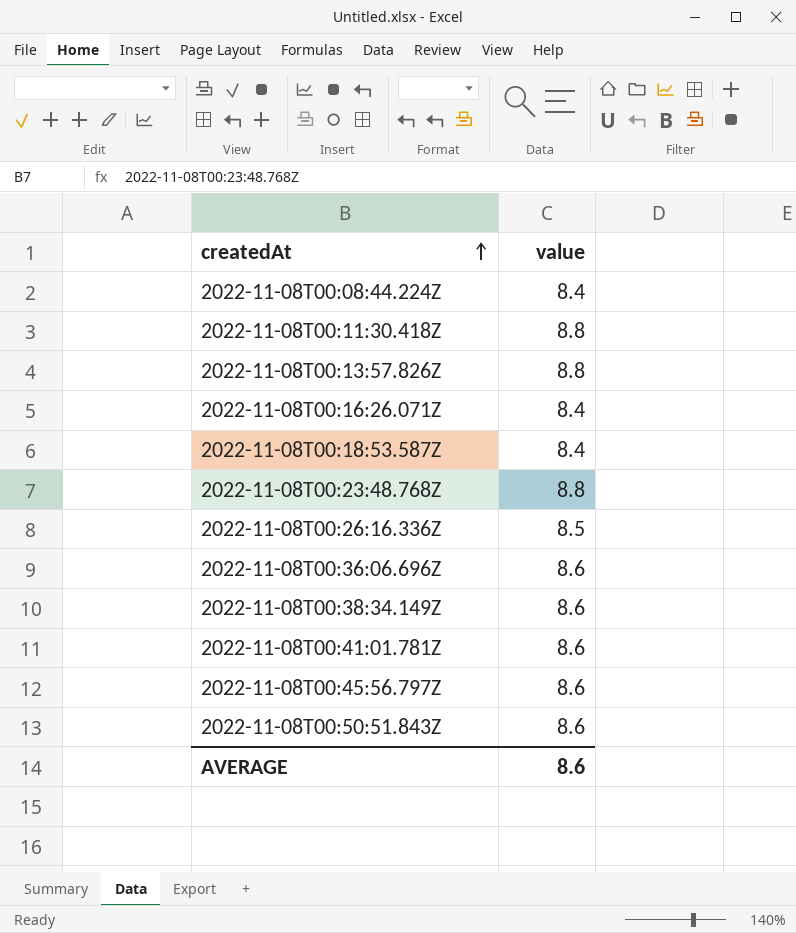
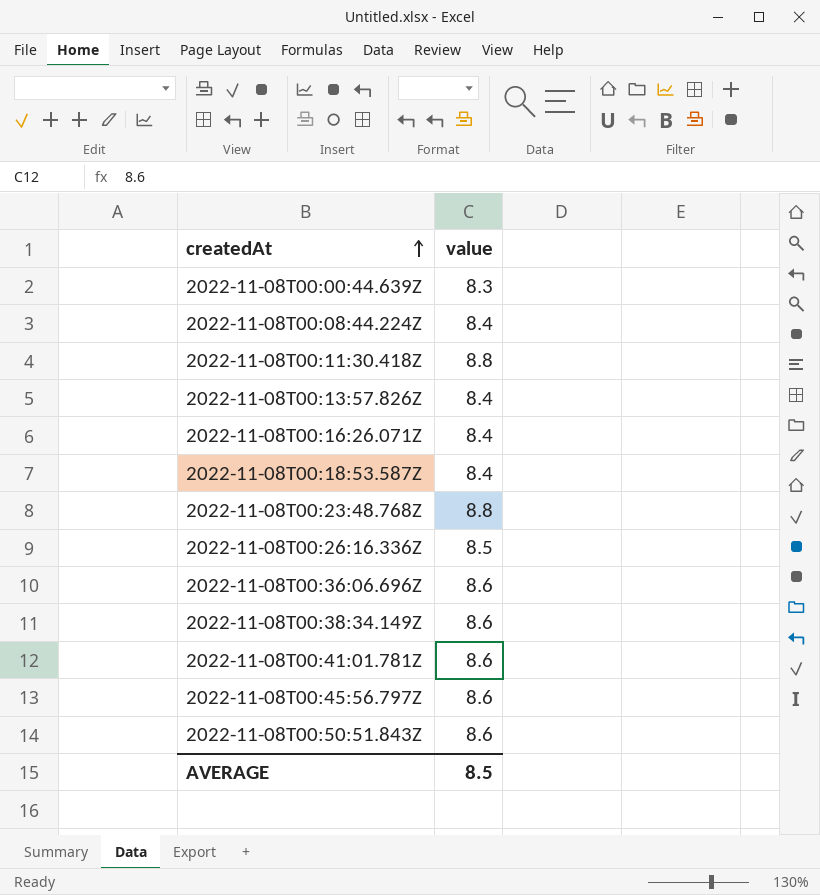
row 2022-11-08T00:00:44.639Z: none -> 8.3
2022-11-08T00:13:57.826Z | value: 8.8 -> 8.4
AVERAGE | value: 8.6 -> 8.5

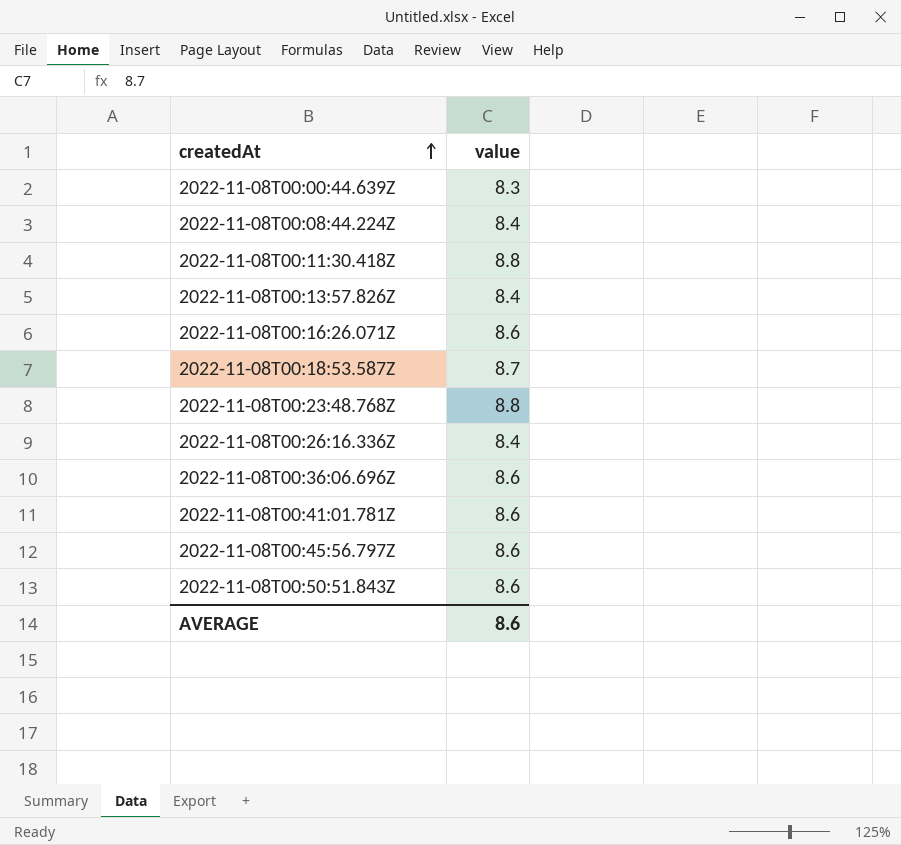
row 2022-11-08T00:38:34.149Z: 8.6 -> none
2022-11-08T00:16:26.071Z | value: 8.4 -> 8.6
2022-11-08T00:18:53.587Z | value: 8.4 -> 8.7
2022-11-08T00:26:16.336Z | value: 8.5 -> 8.4
AVERAGE | value: 8.5 -> 8.6

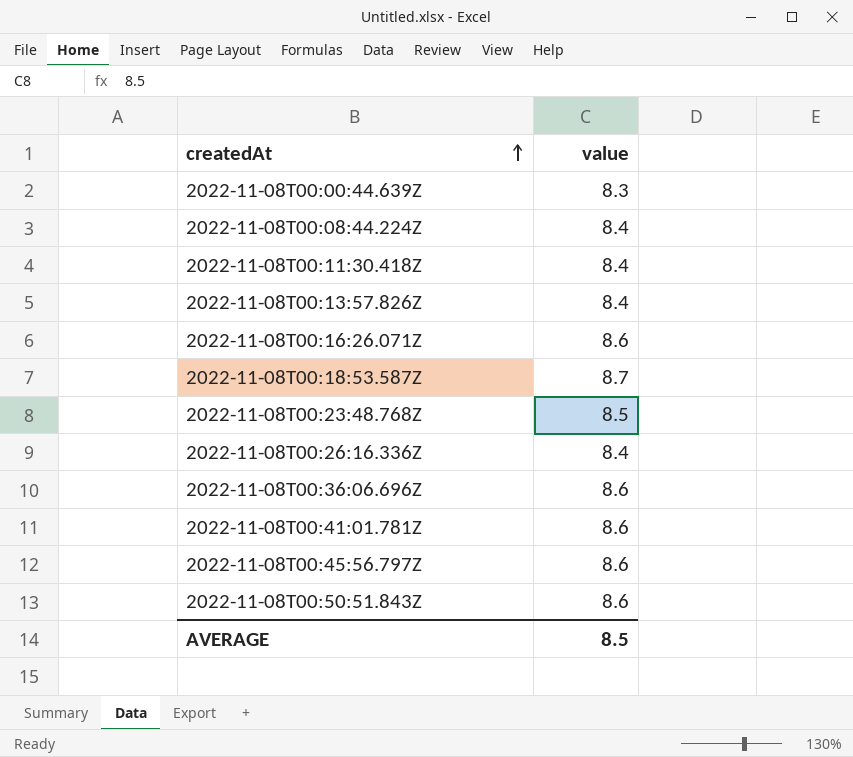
2022-11-08T00:11:30.418Z | value: 8.8 -> 8.4
2022-11-08T00:23:48.768Z | value: 8.8 -> 8.5
AVERAGE | value: 8.6 -> 8.5

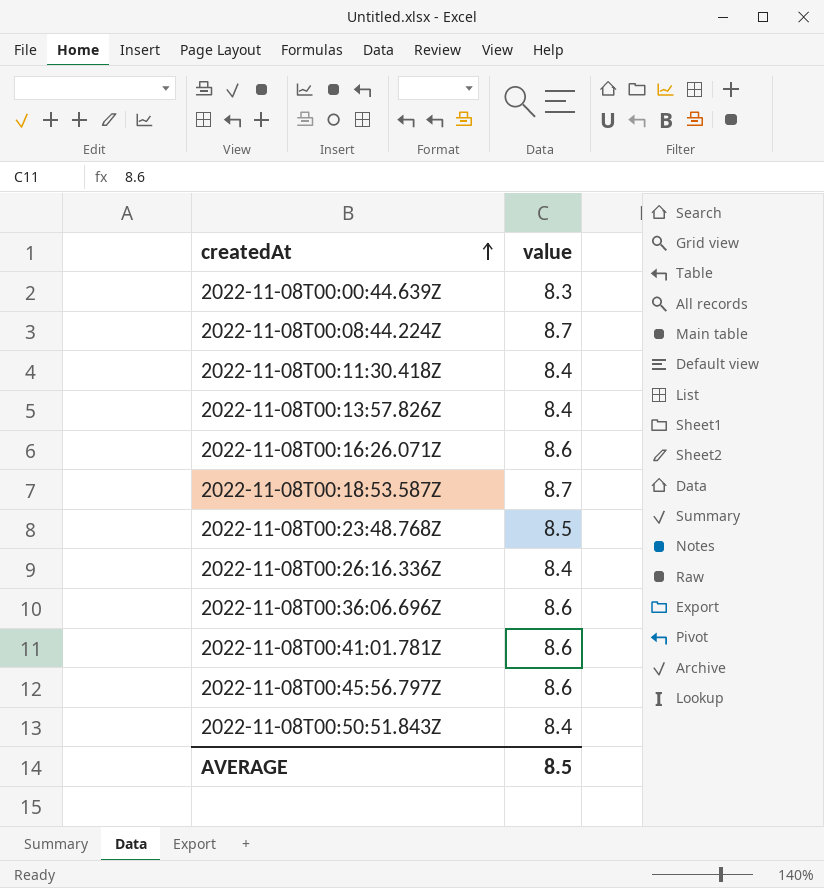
2022-11-08T00:08:44.224Z | value: 8.4 -> 8.7
2022-11-08T00:50:51.843Z | value: 8.6 -> 8.4

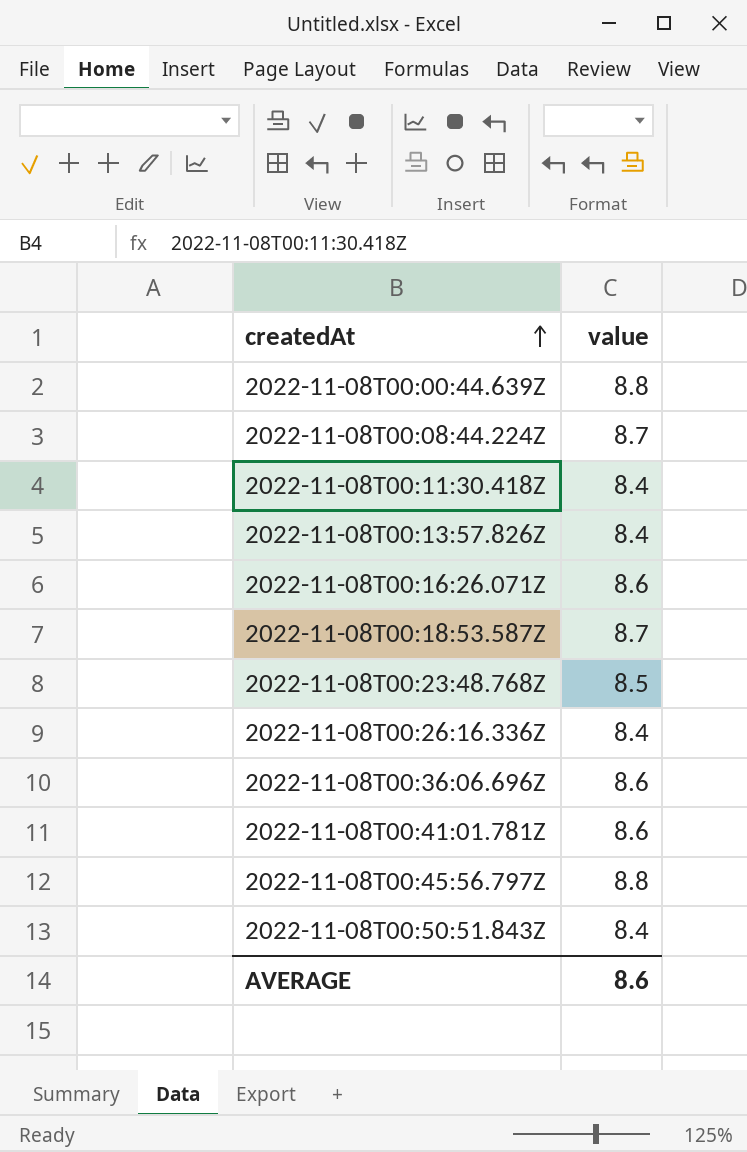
2022-11-08T00:00:44.639Z | value: 8.3 -> 8.8
2022-11-08T00:45:56.797Z | value: 8.6 -> 8.8
AVERAGE | value: 8.5 -> 8.6

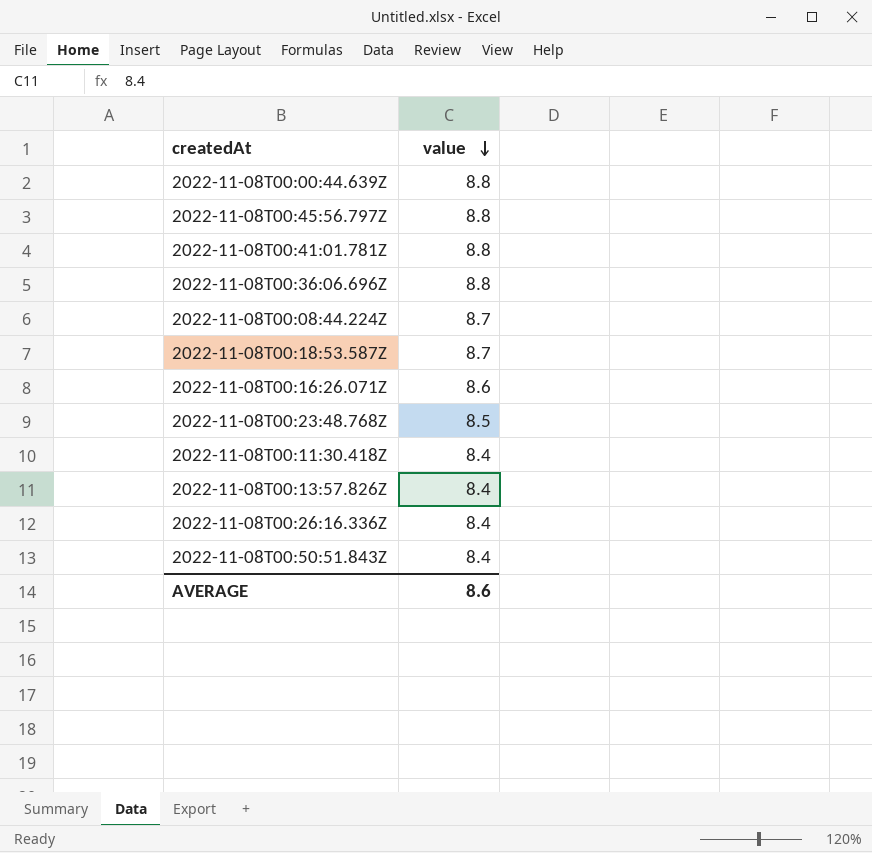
row order: createdAt ascending -> value descending
2022-11-08T00:41:01.781Z | value: 8.6 -> 8.8
2022-11-08T00:36:06.696Z | value: 8.6 -> 8.8

